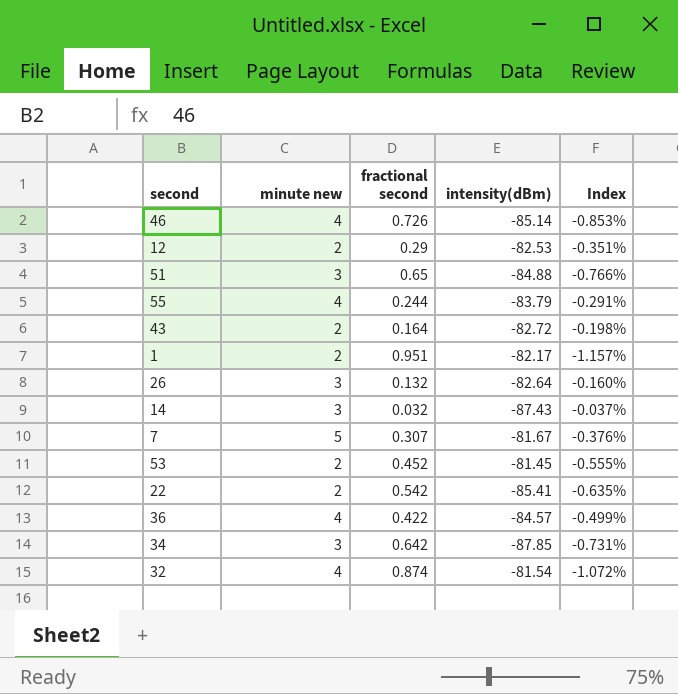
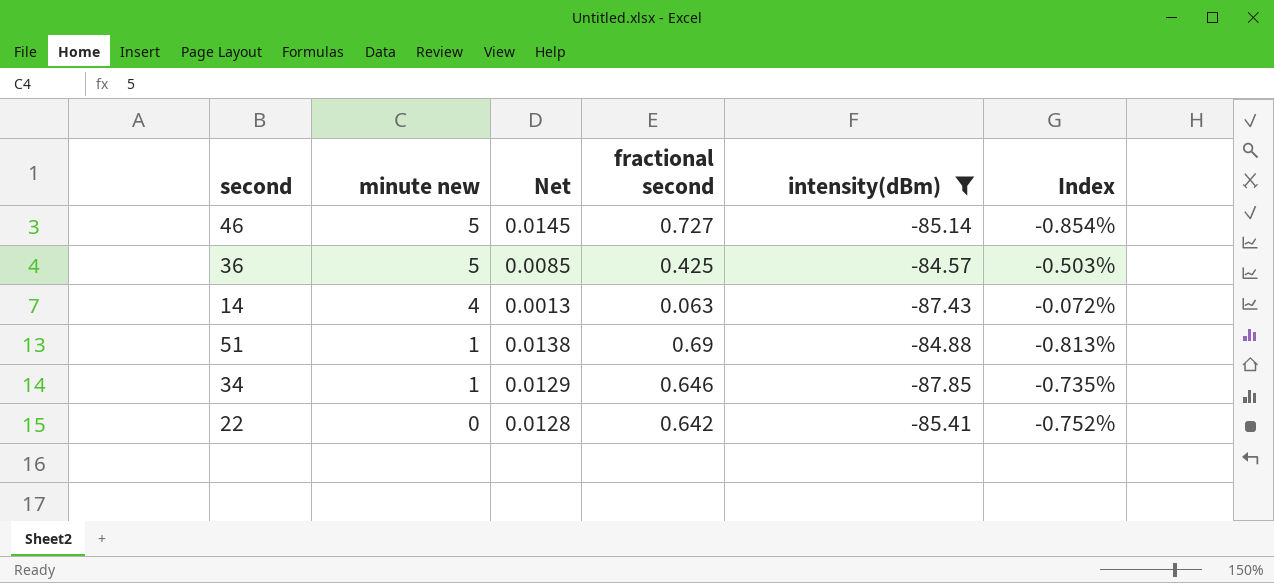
filter: none -> intensity(dBm) <= -84.57
row order: none -> minute new descending
column Net | formula: none -> [fractional second] * 0.02
46 | minute new: 4 -> 5
46 | fractional second: 0.726 -> 0.727
46 | Index: -0.853% -> -0.854%
36 | minute new: 4 -> 5
36 | fractional second: 0.422 -> 0.425
36 | Index: -0.499% -> -0.503%
14 | minute new: 3 -> 4
14 | fractional second: 0.032 -> 0.063
14 | Index: -0.037% -> -0.072%
51 | minute new: 3 -> 1
51 | fractional second: 0.65 -> 0.69
51 | Index: -0.766% -> -0.813%
34 | minute new: 3 -> 1
34 | fractional second: 0.642 -> 0.646
34 | Index: -0.731% -> -0.735%
22 | minute new: 2 -> 0
22 | fractional second: 0.542 -> 0.642
22 | Index: -0.635% -> -0.752%

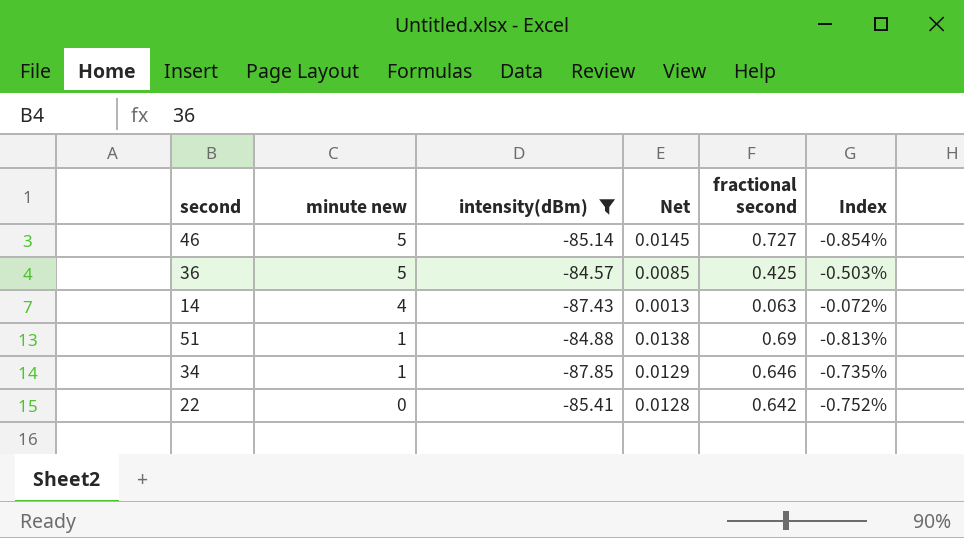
column intensity(dBm) | position: 5 -> 3

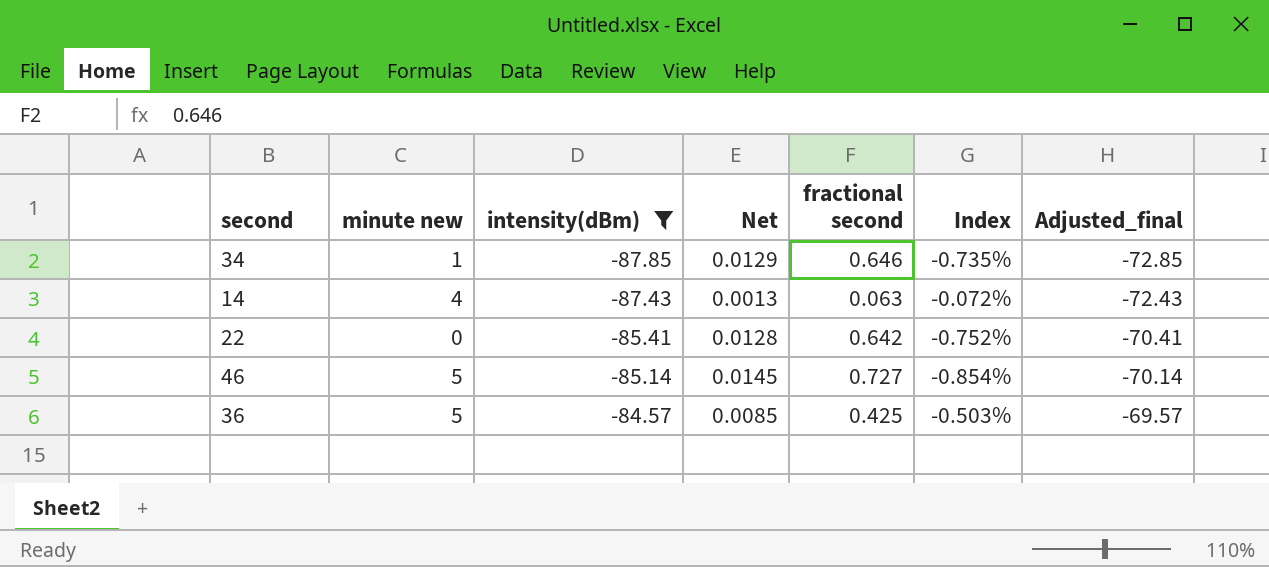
row order: minute new descending -> intensity(dBm) ascending
column Adjusted_final | formula: none -> [intensity(dBm)] + 15
row 51: 1 | -84.88 | 0.0138 | 0.69 | -0.813% -> none

